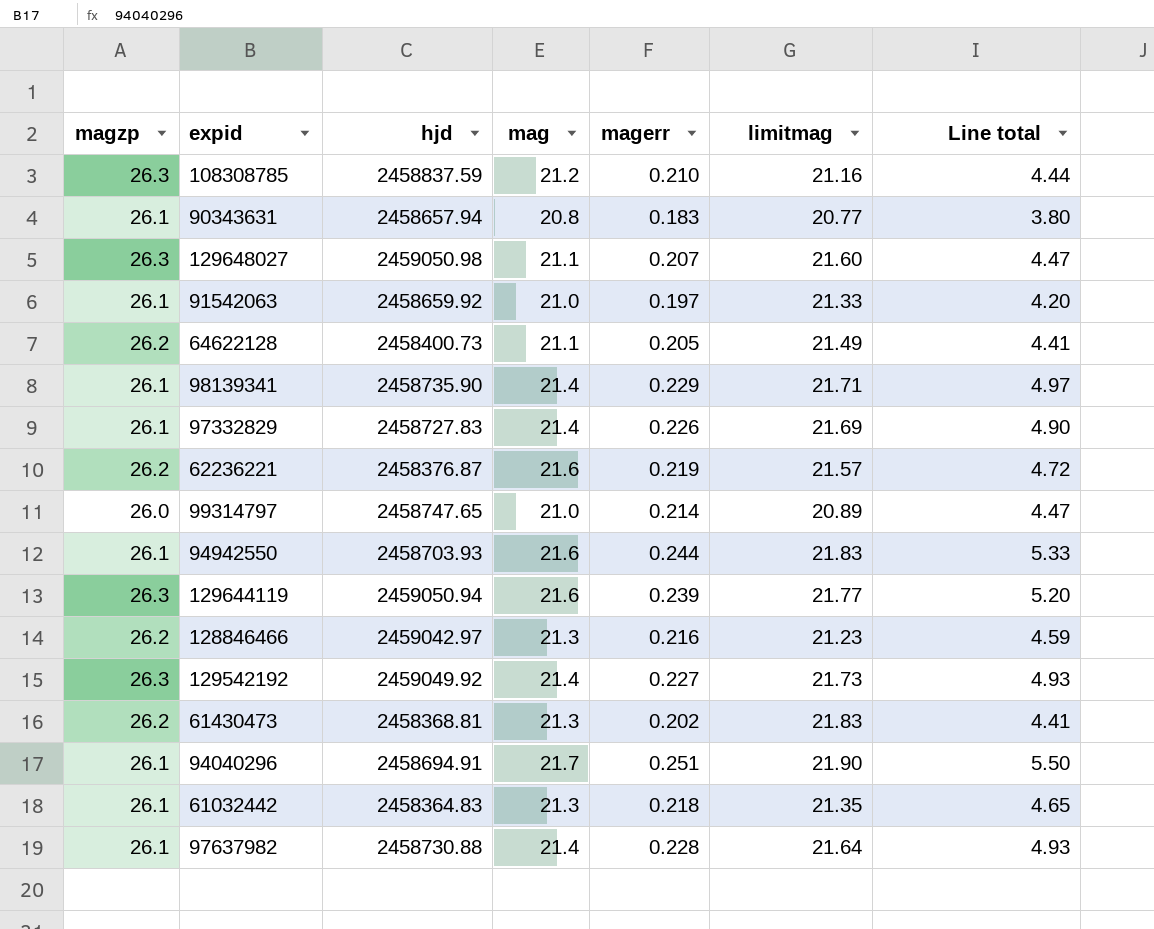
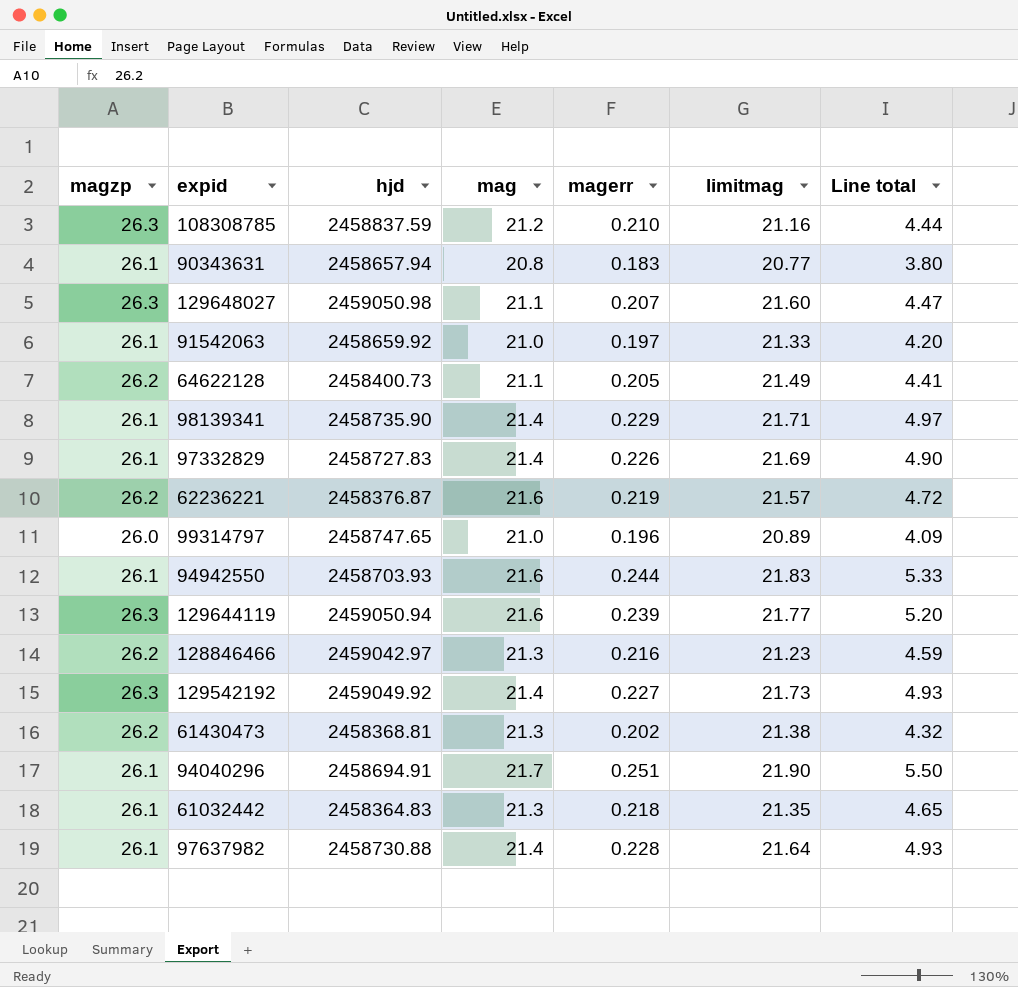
99314797 | magerr: 0.214 -> 0.196
99314797 | Line total: 4.47 -> 4.09
61430473 | limitmag: 21.83 -> 21.38
61430473 | Line total: 4.41 -> 4.32

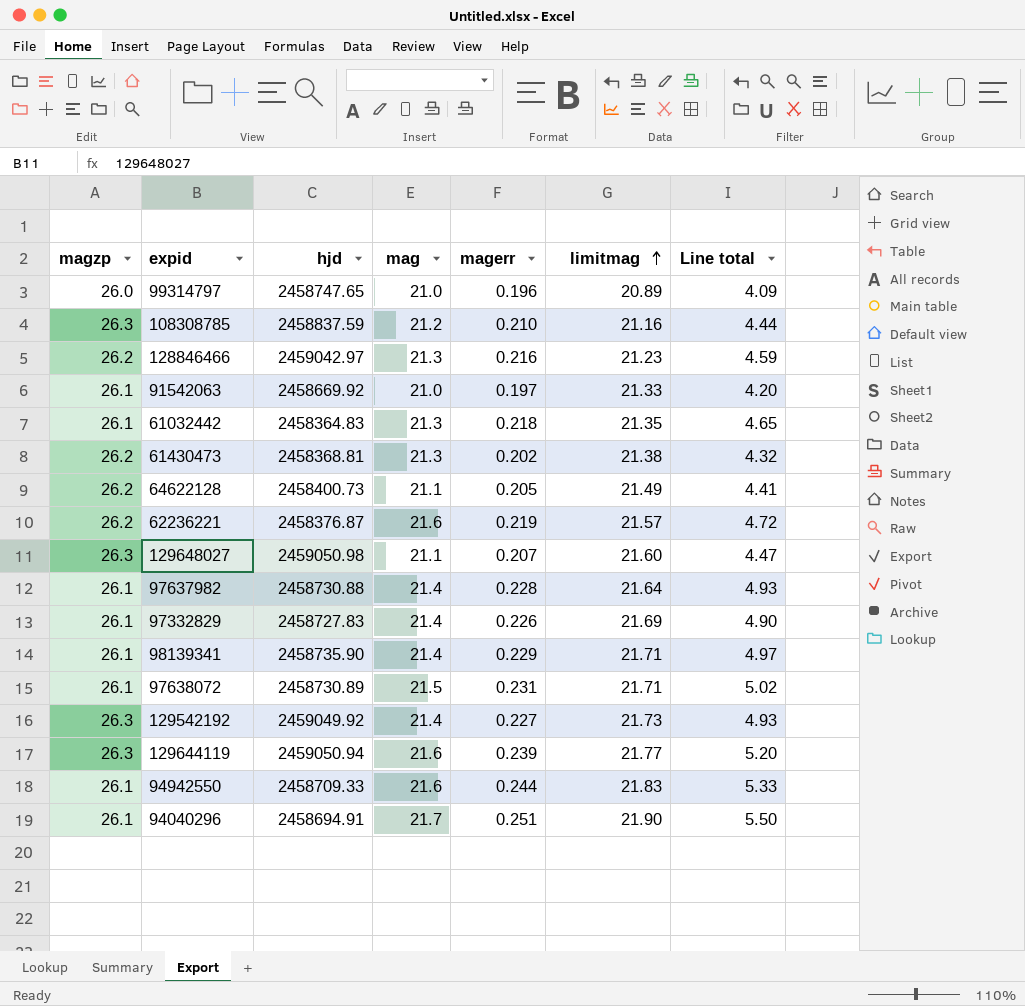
row order: none -> limitmag ascending
row 90343631: 26.1 | 2458657.94 | 20.8 | 0.183 | 20.77 | 3.80 -> none
91542063 | hjd: 2458659.92 -> 2458669.92
row 97638072: none -> 26.1 | 2458730.89 | 21.5 | 0.231 | 21.71 | 5.02
94942550 | hjd: 2458703.93 -> 2458709.33

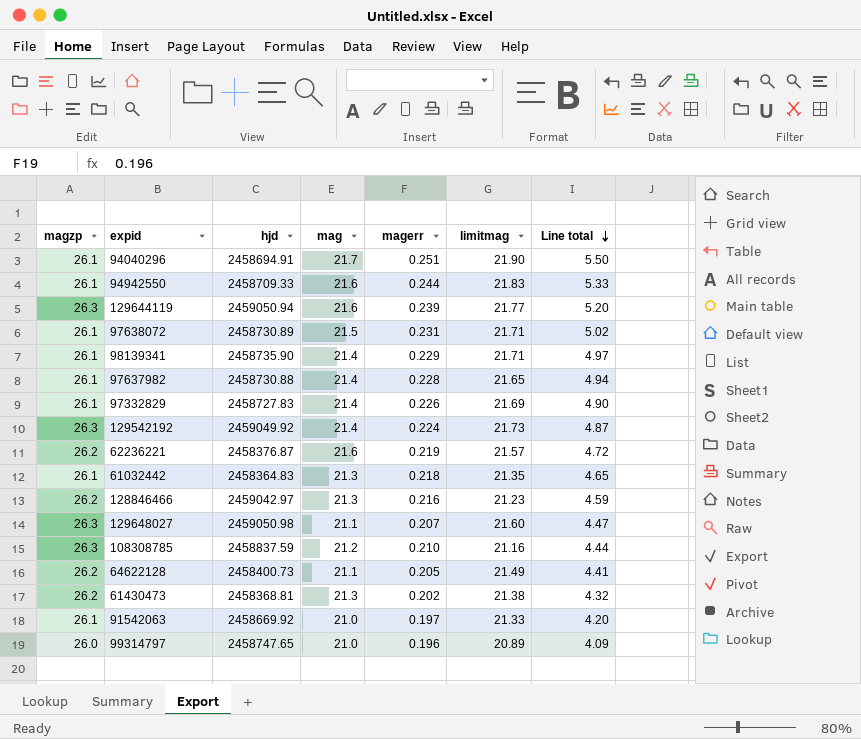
row order: limitmag ascending -> Line total descending
97637982 | limitmag: 21.64 -> 21.65
97637982 | Line total: 4.93 -> 4.94
129542192 | magerr: 0.227 -> 0.224
129542192 | Line total: 4.93 -> 4.87

